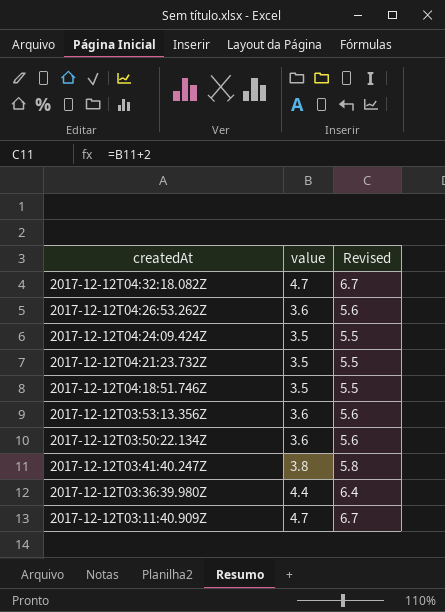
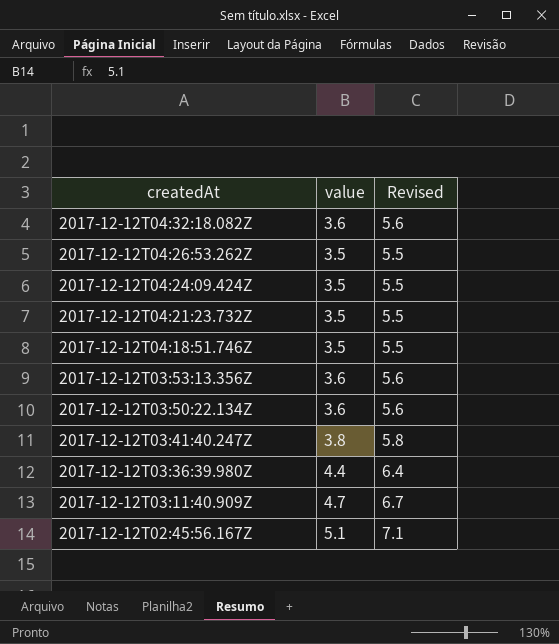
2017-12-12T04:32:18.082Z | value: 4.7 -> 3.6
2017-12-12T04:32:18.082Z | Revised: 6.7 -> 5.6
2017-12-12T04:26:53.262Z | value: 3.6 -> 3.5
2017-12-12T04:26:53.262Z | Revised: 5.6 -> 5.5
row 2017-12-12T02:45:56.167Z: none -> 5.1 | 7.1

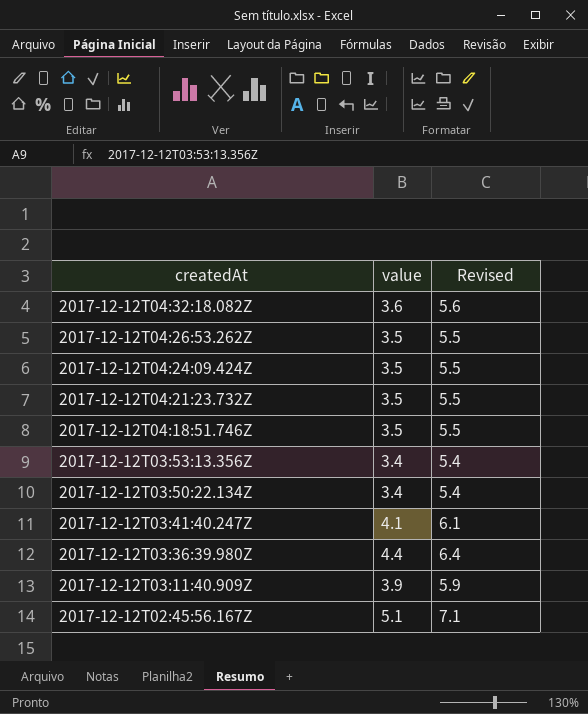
2017-12-12T03:53:13.356Z | value: 3.6 -> 3.4
2017-12-12T03:53:13.356Z | Revised: 5.6 -> 5.4
2017-12-12T03:50:22.134Z | value: 3.6 -> 3.4
2017-12-12T03:50:22.134Z | Revised: 5.6 -> 5.4
2017-12-12T03:41:40.247Z | value: 3.8 -> 4.1
2017-12-12T03:41:40.247Z | Revised: 5.8 -> 6.1
2017-12-12T03:11:40.909Z | value: 4.7 -> 3.9
2017-12-12T03:11:40.909Z | Revised: 6.7 -> 5.9

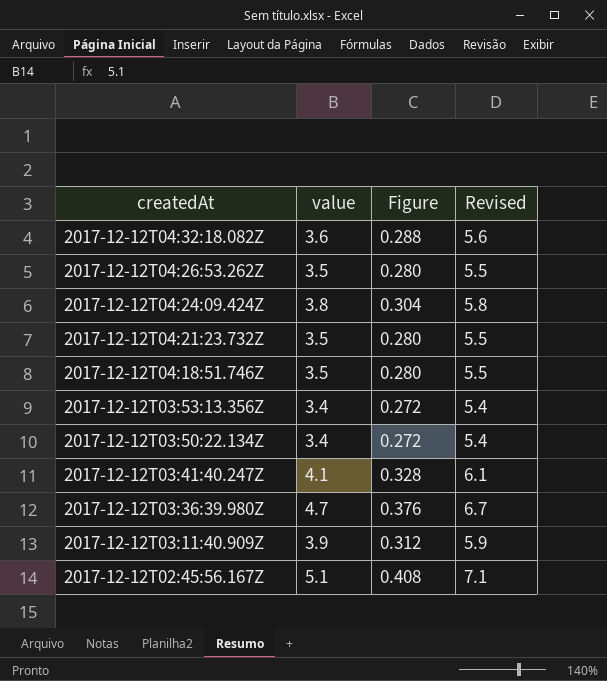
column Figure | formula: none -> [value] * 0.08
2017-12-12T04:24:09.424Z | value: 3.5 -> 3.8
2017-12-12T04:24:09.424Z | Revised: 5.5 -> 5.8
2017-12-12T03:36:39.980Z | value: 4.4 -> 4.7
2017-12-12T03:36:39.980Z | Revised: 6.4 -> 6.7

